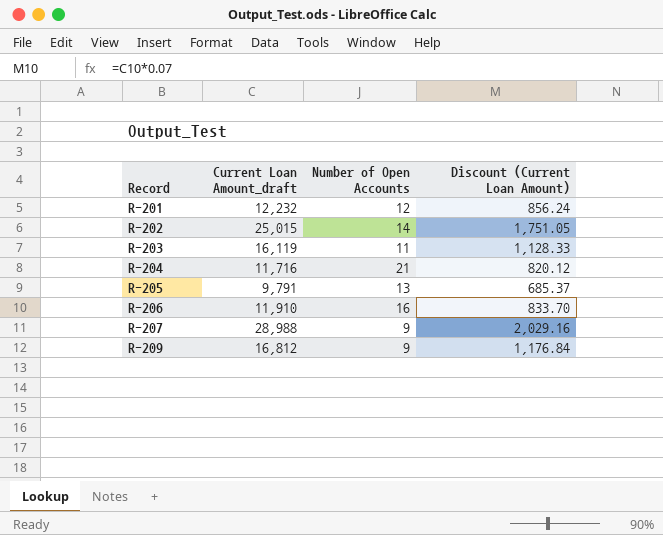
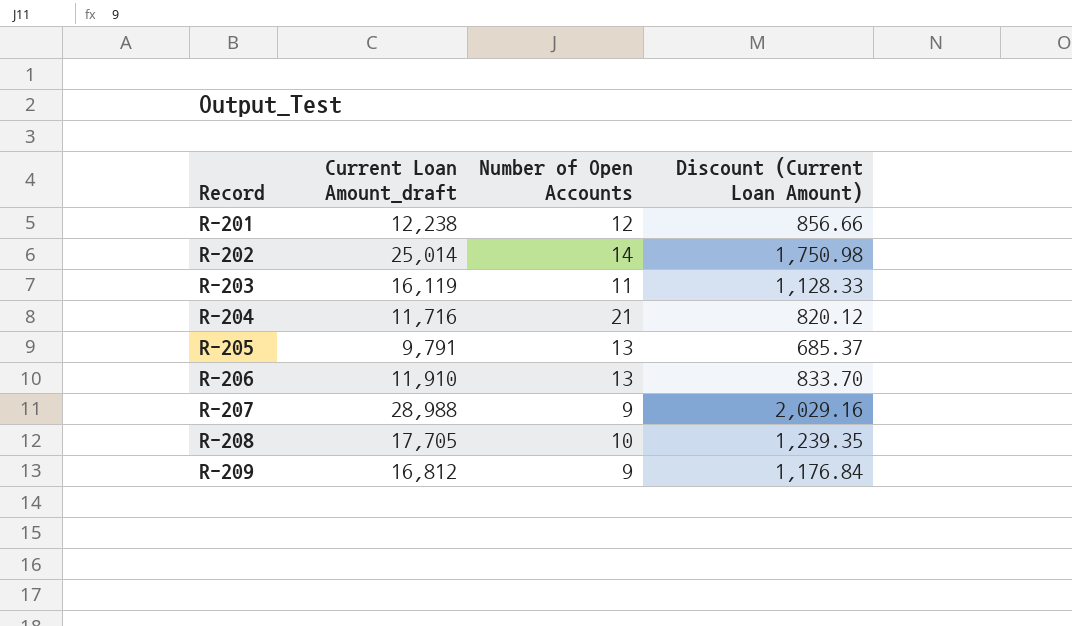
R-201 | Current Loan Amount_draft: 12,232 -> 12,238
R-201 | Discount (Current Loan Amount): 856.24 -> 856.66
R-202 | Current Loan Amount_draft: 25,015 -> 25,014
R-202 | Discount (Current Loan Amount): 1,751.05 -> 1,750.98
R-206 | Number of Open Accounts: 16 -> 13
row R-208: none -> 17,705 | 10 | 1,239.35

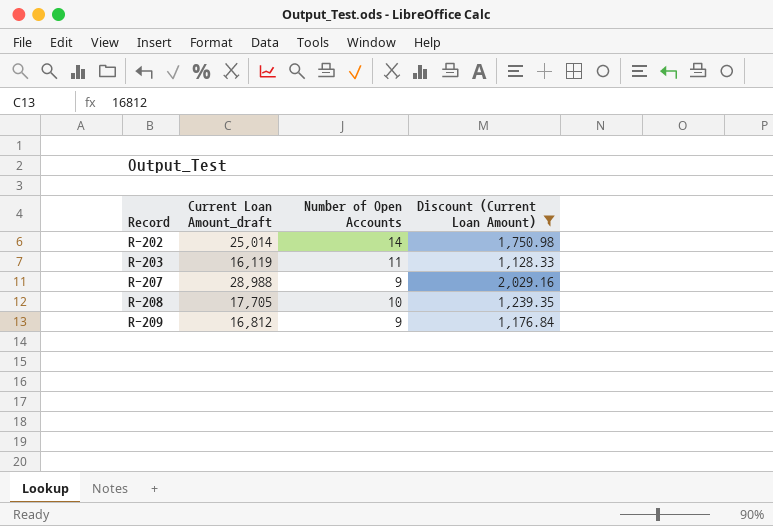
filter: none -> Discount (Current Loan Amount) >= 1,128.33

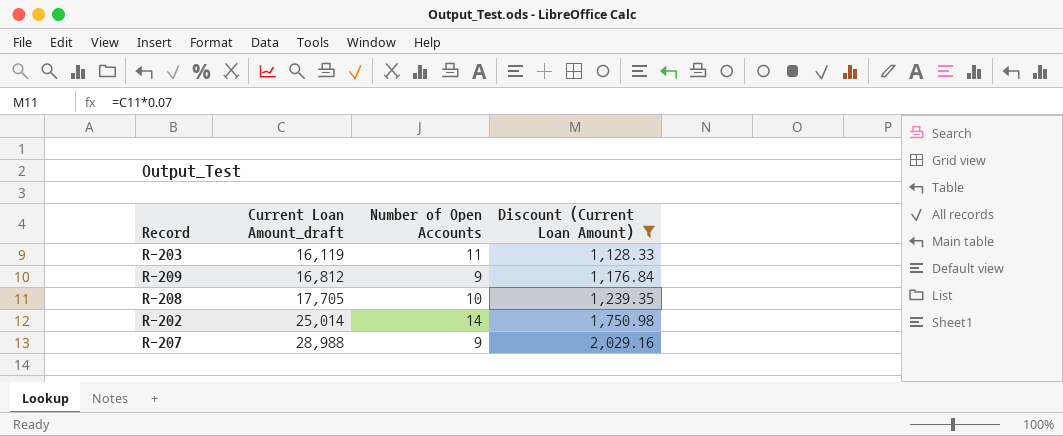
row order: Record ascending -> Current Loan Amount_draft ascending

